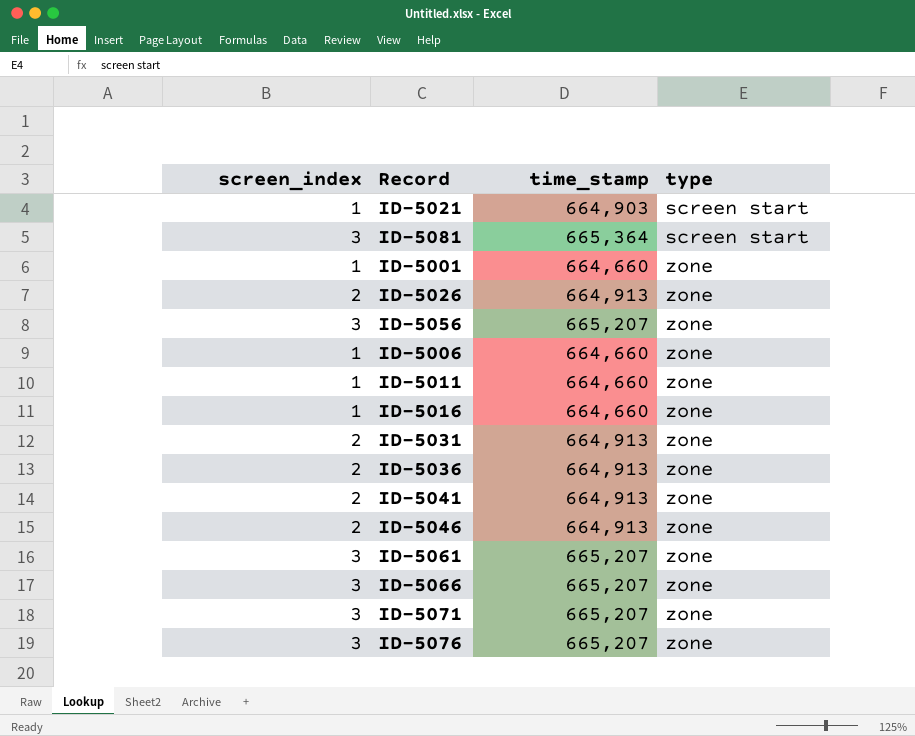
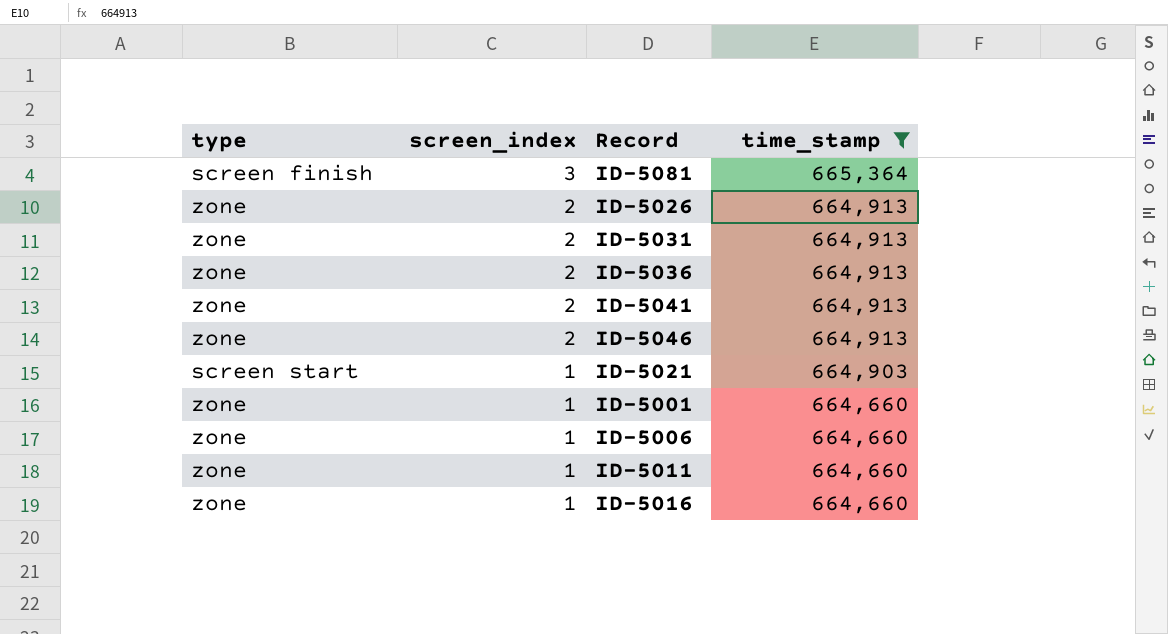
filter: none -> time_stamp != 665,207
row order: type ascending -> screen_index descending
column type | position: 4 -> 1
ID-5081 | type: screen start -> screen finish

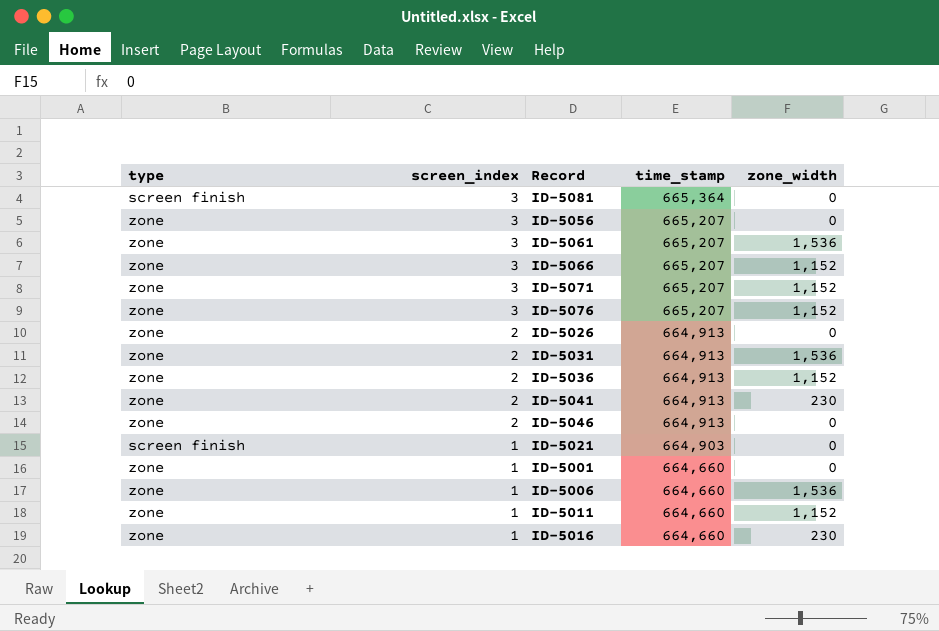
filter: time_stamp != 665,207 -> none
column zone_width | position: none -> 5
ID-5021 | type: screen start -> screen finish

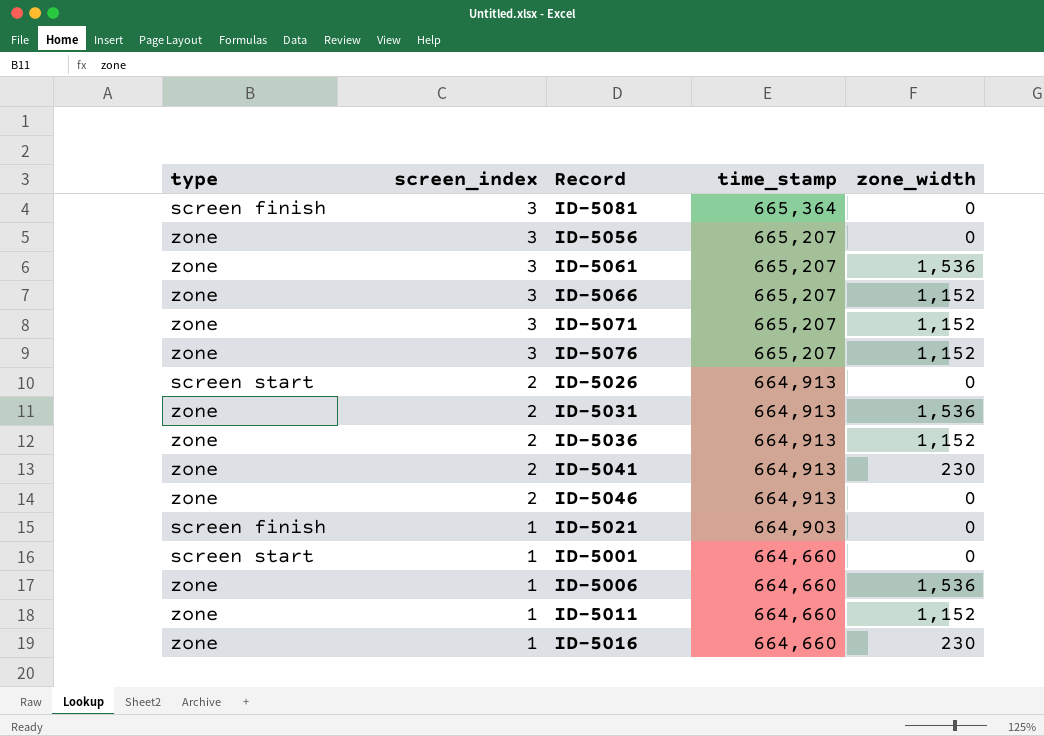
ID-5026 | type: zone -> screen start
ID-5001 | type: zone -> screen start

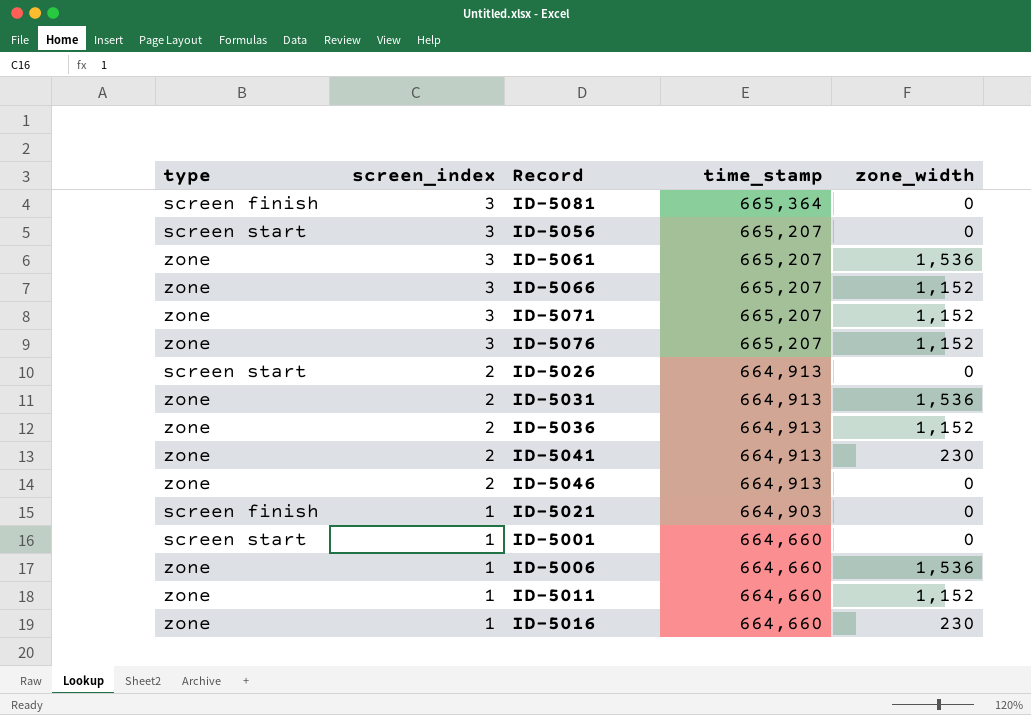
ID-5056 | type: zone -> screen start

